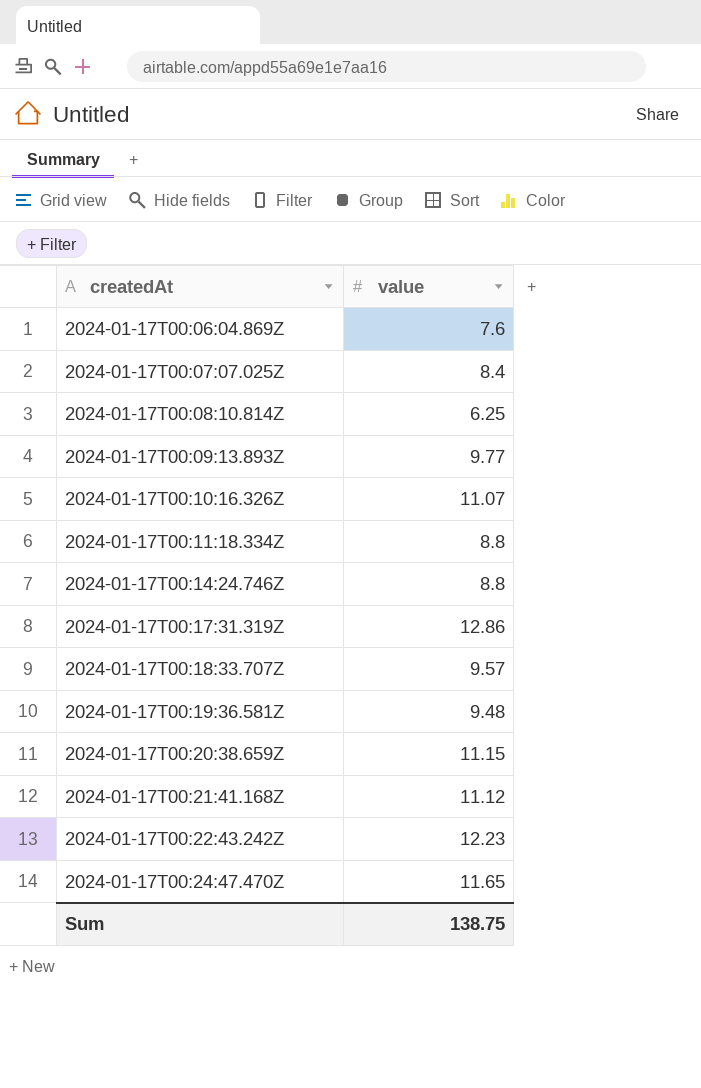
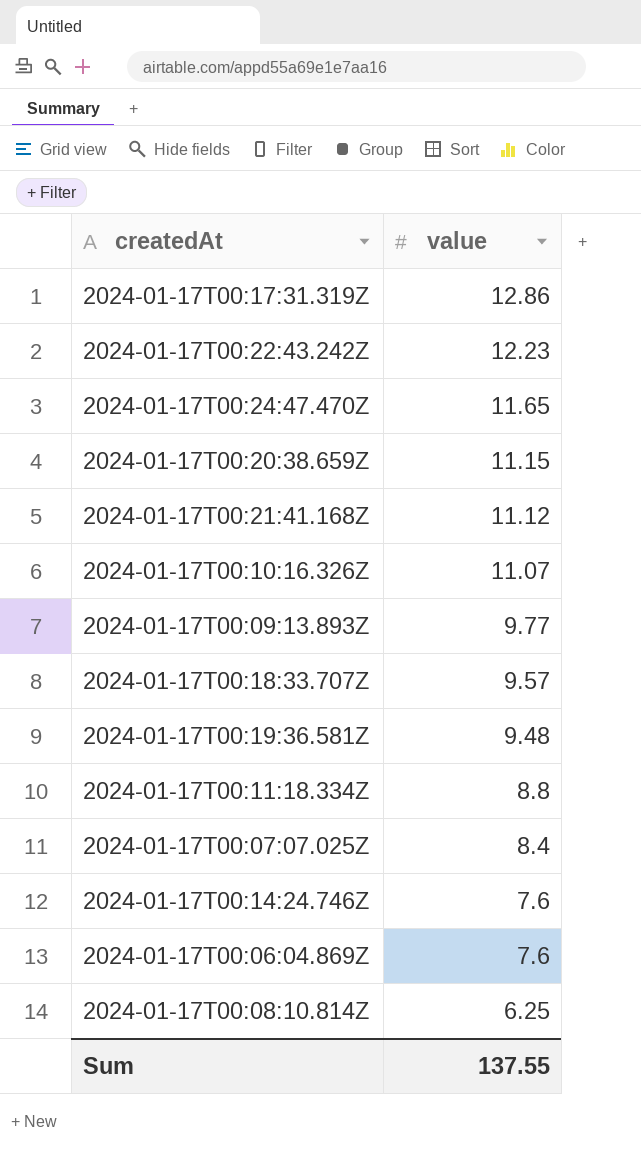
row order: createdAt ascending -> value descending
2024-01-17T00:14:24.746Z | value: 8.8 -> 7.6
Sum | value: 138.75 -> 137.55

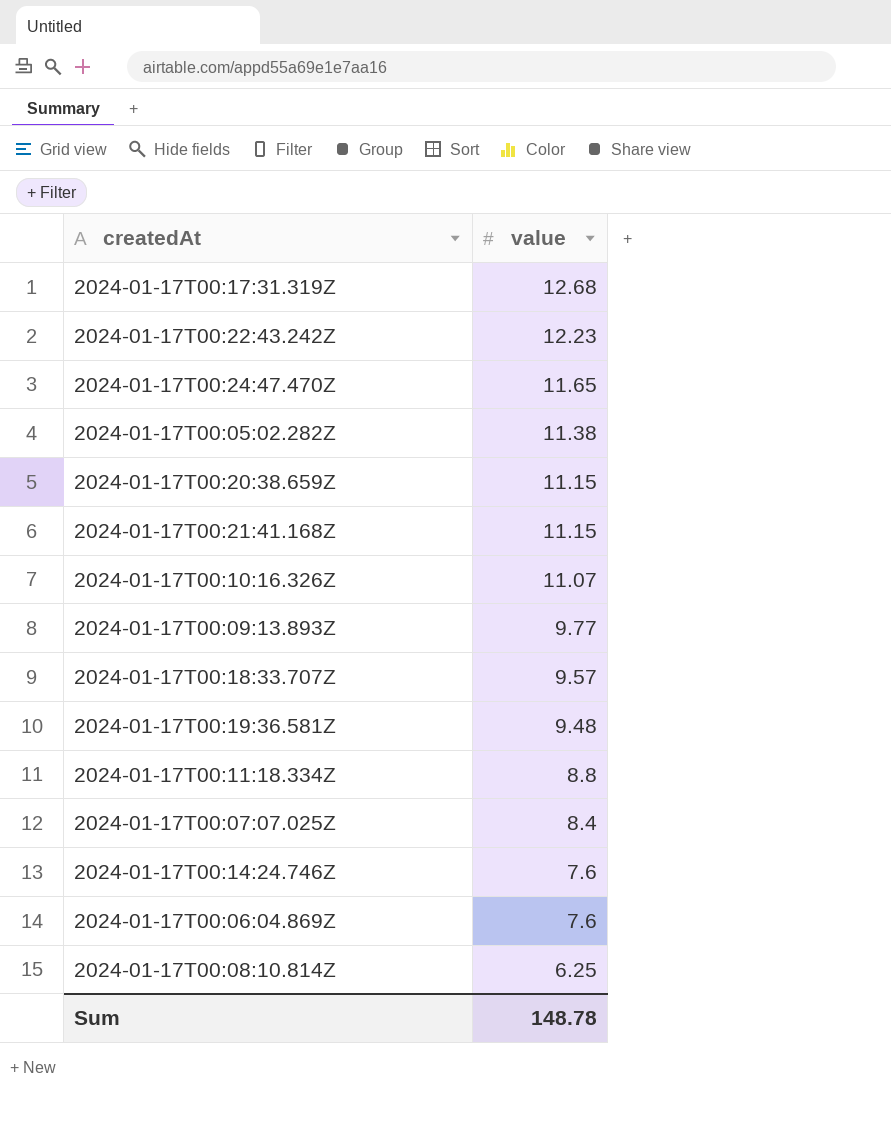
2024-01-17T00:17:31.319Z | value: 12.86 -> 12.68
row 2024-01-17T00:05:02.282Z: none -> 11.38
2024-01-17T00:21:41.168Z | value: 11.12 -> 11.15
Sum | value: 137.55 -> 148.78

